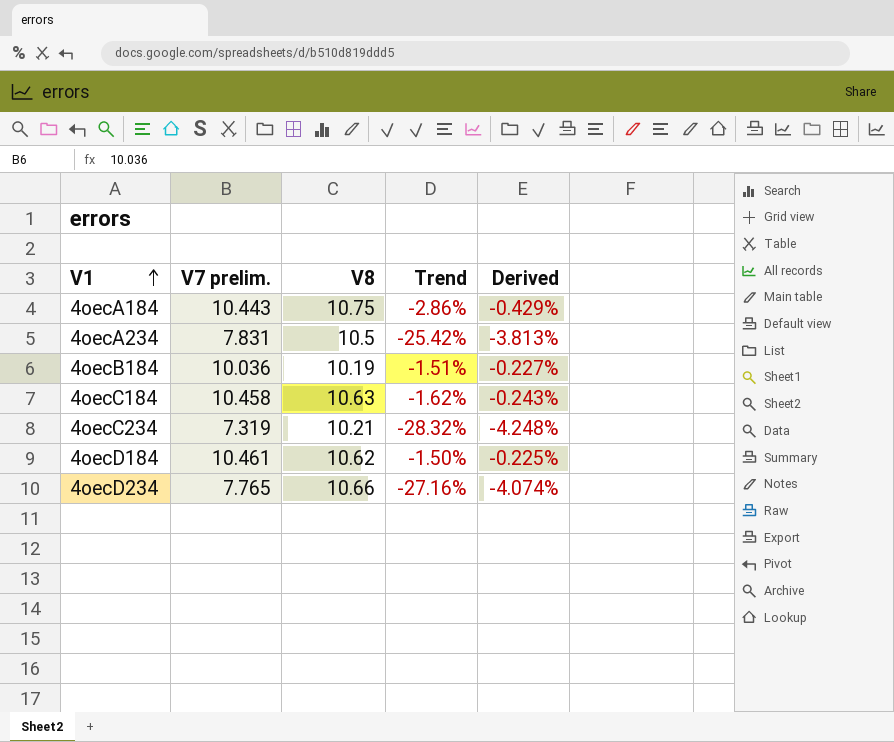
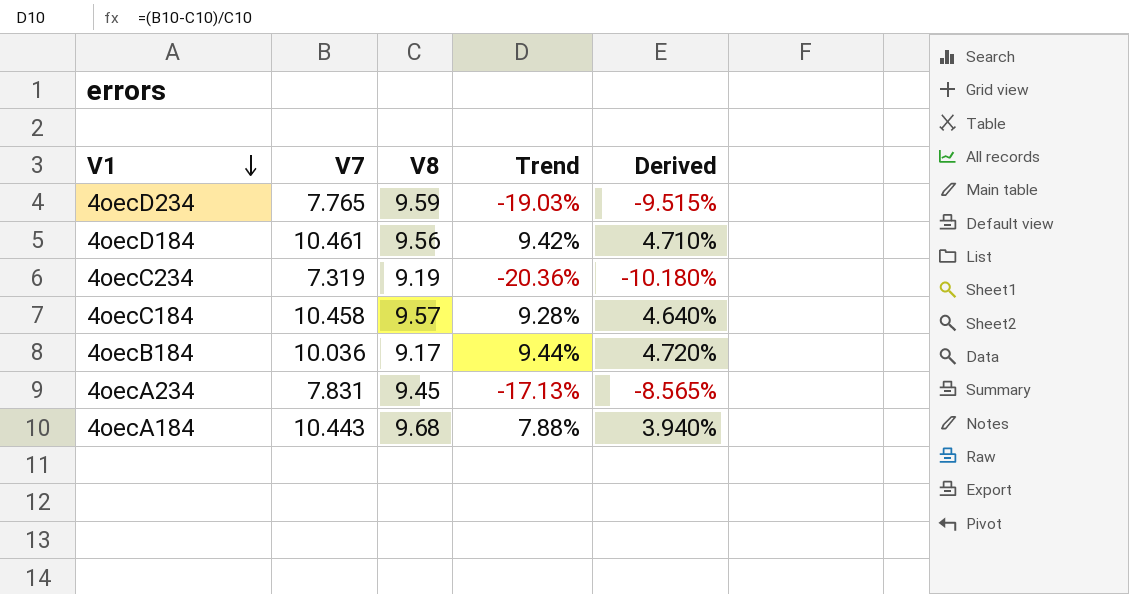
row order: V1 ascending -> V1 descending
column name: V7 prelim. -> V7
column Derived | formula: [Trend] * 0.15 -> [Trend] * 0.5
4oecD234 | V8: 10.66 -> 9.59
4oecD234 | Trend: -27.16% -> -19.03%
4oecD184 | V8: 10.62 -> 9.56
4oecD184 | Trend: -1.50% -> 9.42%
4oecC234 | V8: 10.21 -> 9.19
4oecC234 | Trend: -28.32% -> -20.36%
4oecC184 | V8: 10.63 -> 9.57
4oecC184 | Trend: -1.62% -> 9.28%
4oecB184 | V8: 10.19 -> 9.17
4oecB184 | Trend: -1.51% -> 9.44%
4oecA234 | V8: 10.5 -> 9.45
4oecA234 | Trend: -25.42% -> -17.13%
4oecA184 | V8: 10.75 -> 9.68
4oecA184 | Trend: -2.86% -> 7.88%

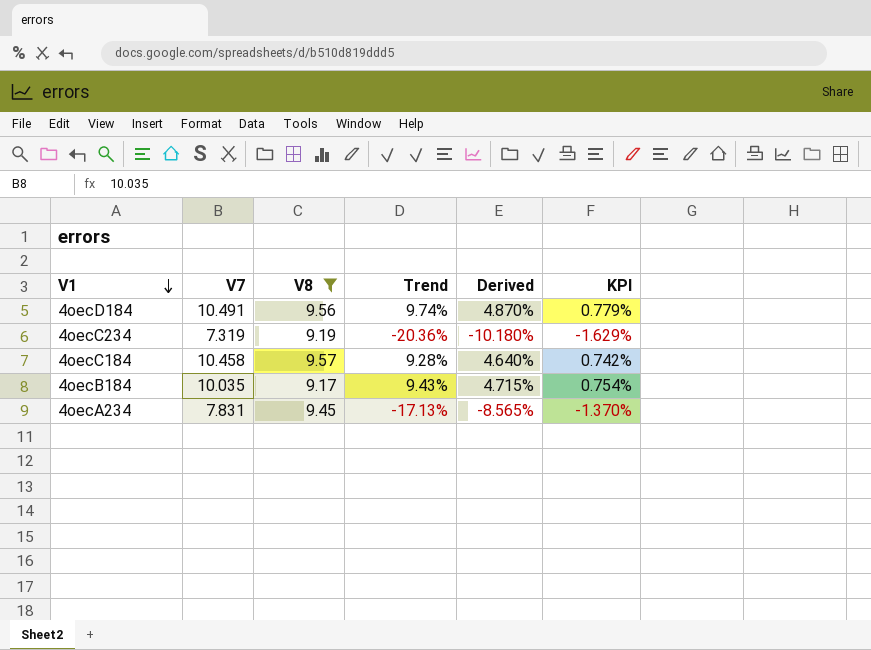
filter: none -> V8 <= 9.57
column KPI | formula: none -> [Trend] * 0.08
4oecD184 | V7: 10.461 -> 10.491
4oecD184 | Trend: 9.42% -> 9.74%
4oecD184 | Derived: 4.710% -> 4.870%
4oecB184 | V7: 10.036 -> 10.035
4oecB184 | Trend: 9.44% -> 9.43%
4oecB184 | Derived: 4.720% -> 4.715%

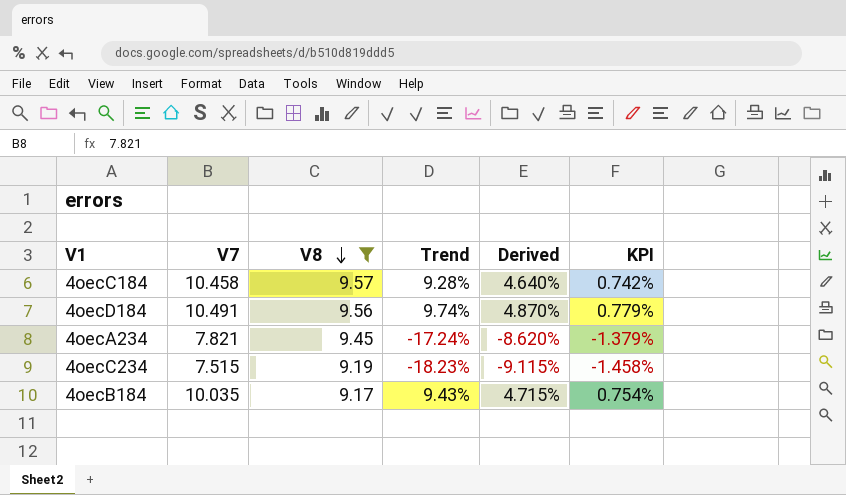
row order: V1 descending -> V8 descending
4oecA234 | V7: 7.831 -> 7.821
4oecA234 | Trend: -17.13% -> -17.24%
4oecA234 | Derived: -8.565% -> -8.620%
4oecA234 | KPI: -1.370% -> -1.379%
4oecC234 | V7: 7.319 -> 7.515
4oecC234 | Trend: -20.36% -> -18.23%
4oecC234 | Derived: -10.180% -> -9.115%
4oecC234 | KPI: -1.629% -> -1.458%

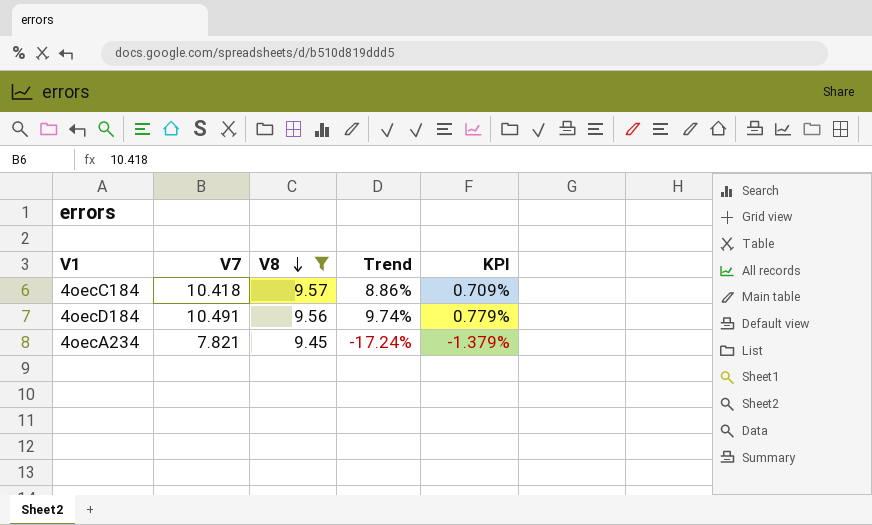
column Derived | formula: [Trend] * 0.5 -> none
row 4oecC234: 7.515 | 9.19 | -18.23% | -9.115% | -1.458% -> none
row 4oecB184: 10.035 | 9.17 | 9.43% | 4.715% | 0.754% -> none
4oecC184 | V7: 10.458 -> 10.418
4oecC184 | Trend: 9.28% -> 8.86%
4oecC184 | KPI: 0.742% -> 0.709%

